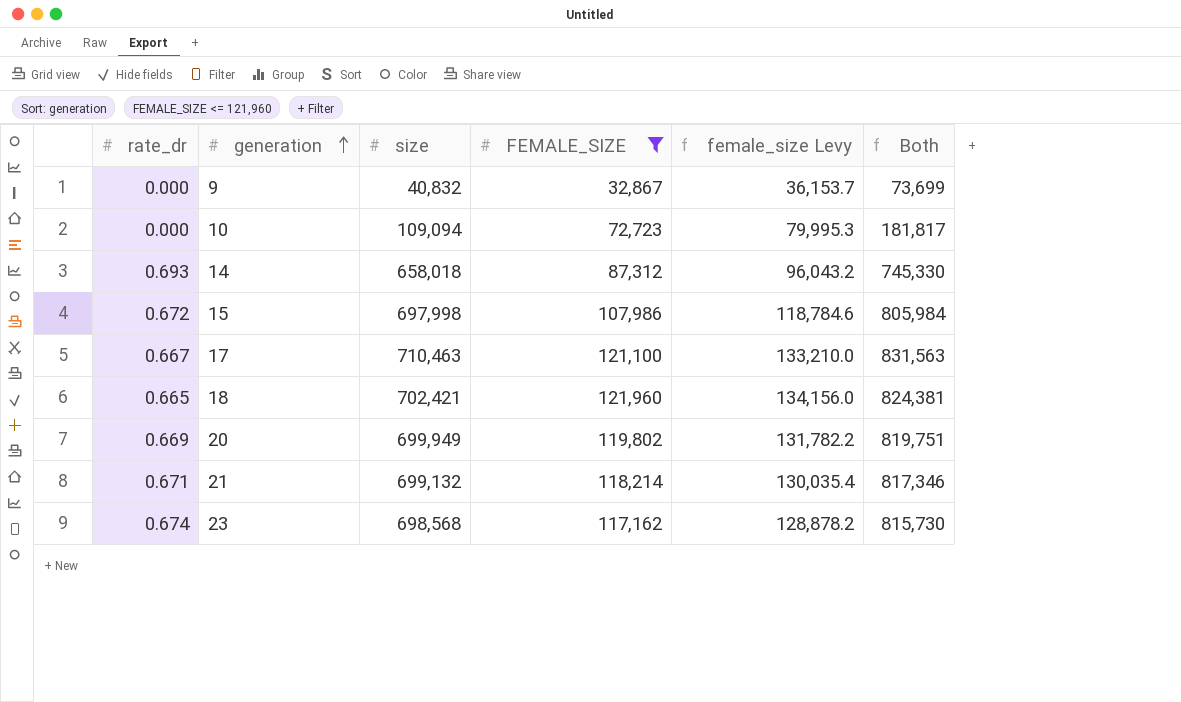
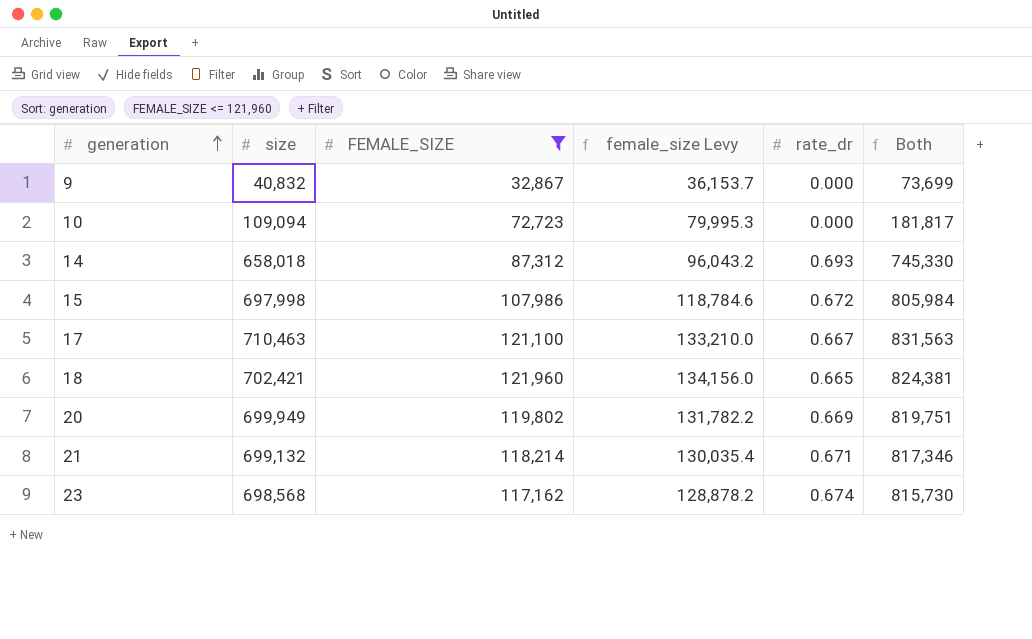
column rate_dr | position: 1 -> 5

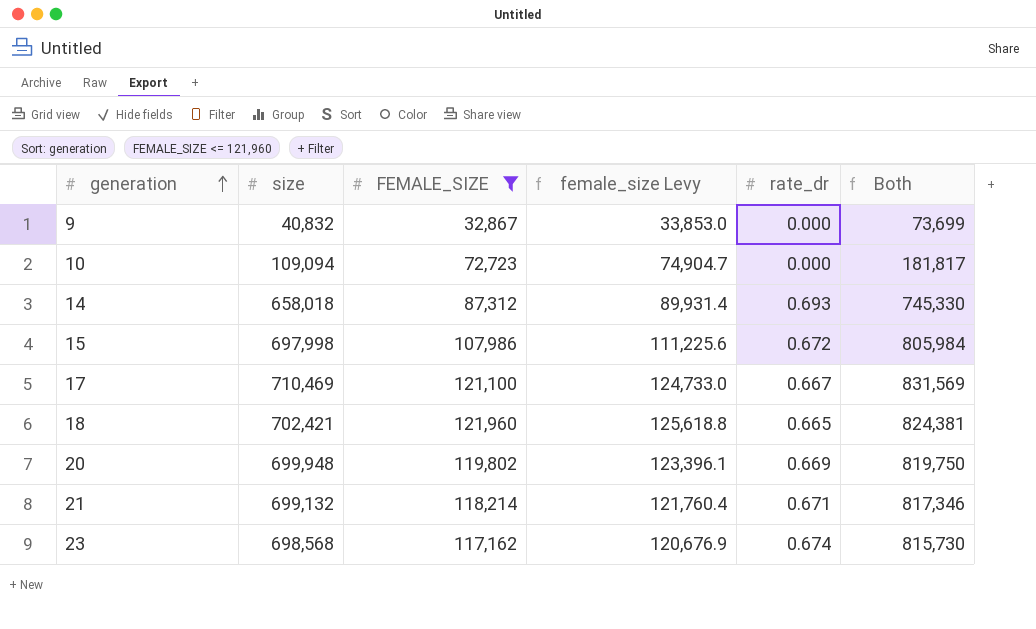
column female_size Levy | formula: [FEMALE_SIZE] * 1.1 -> [FEMALE_SIZE] * 1.03
17 | size: 710,463 -> 710,469
17 | Both: 831,563 -> 831,569
20 | size: 699,949 -> 699,948
20 | Both: 819,751 -> 819,750

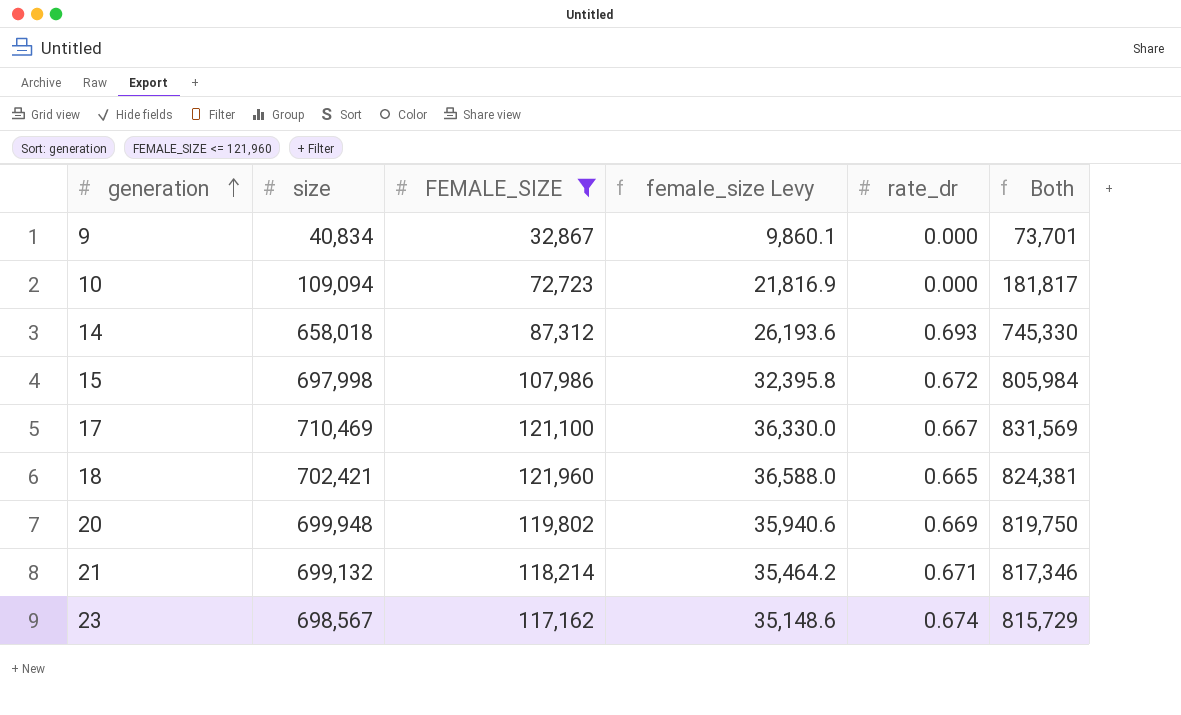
column female_size Levy | formula: [FEMALE_SIZE] * 1.03 -> [FEMALE_SIZE] * 0.3
9 | size: 40,832 -> 40,834
9 | Both: 73,699 -> 73,701
23 | size: 698,568 -> 698,567
23 | Both: 815,730 -> 815,729

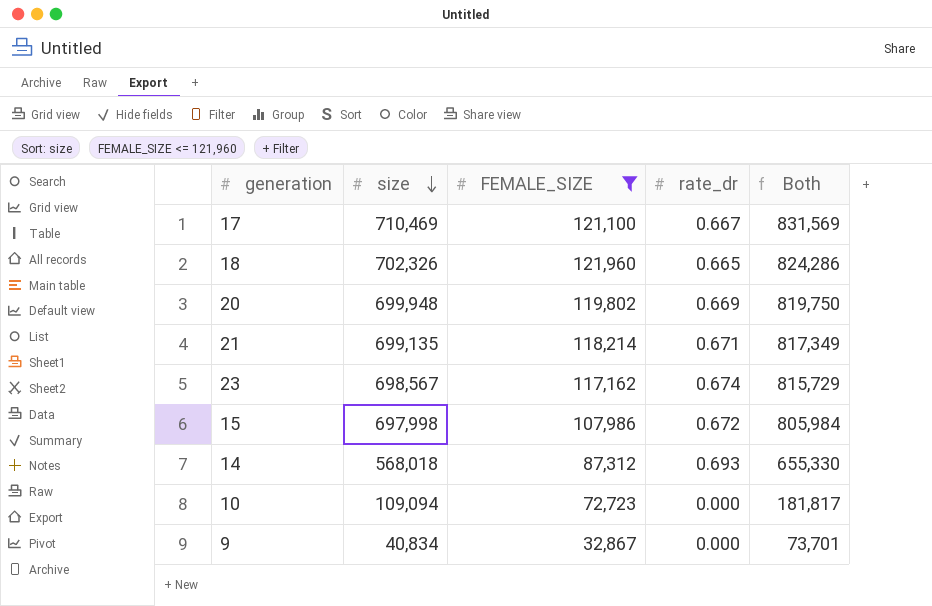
row order: generation ascending -> size descending
column female_size Levy | formula: [FEMALE_SIZE] * 0.3 -> none
18 | size: 702,421 -> 702,326
18 | Both: 824,381 -> 824,286
21 | size: 699,132 -> 699,135
21 | Both: 817,346 -> 817,349
14 | size: 658,018 -> 568,018
14 | Both: 745,330 -> 655,330

